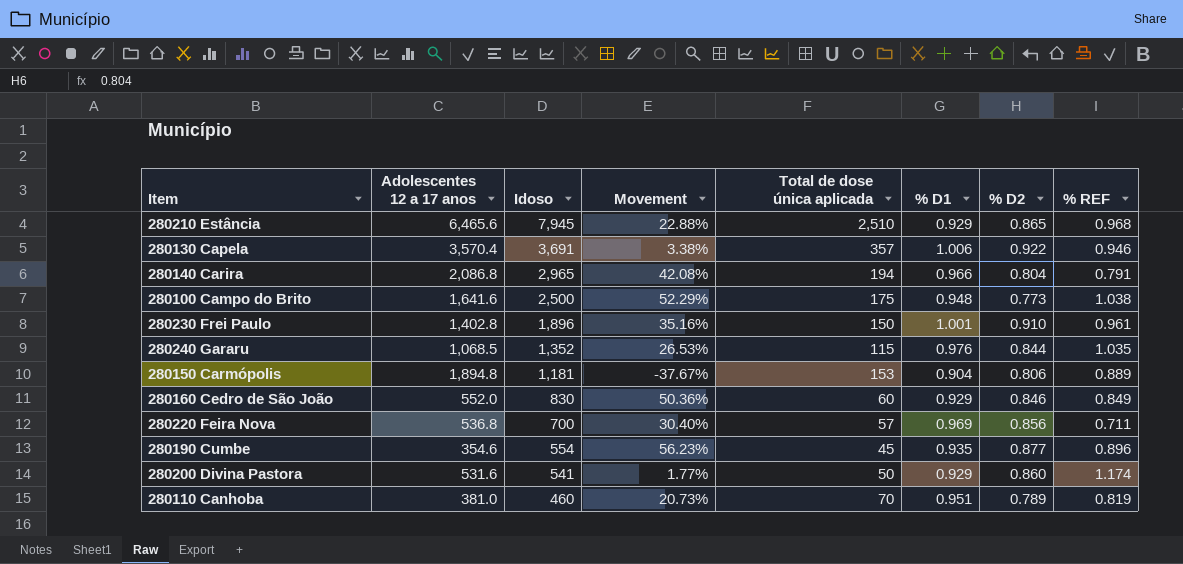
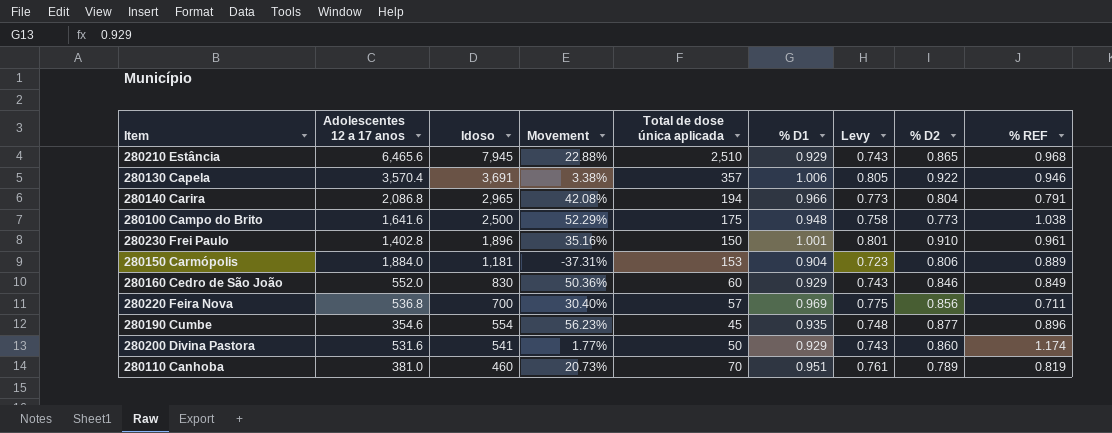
column Levy | formula: none -> [% D1] * 0.8
row 280240 Gararu: 1,068.5 | 1,352 | 26.53% | 115 | 0.976 | 0.844 | 1.035 -> none
280150 Carmópolis | Adolescentes 12 a 17 anos: 1,894.8 -> 1,884.0
280150 Carmópolis | Movement: -37.67% -> -37.31%

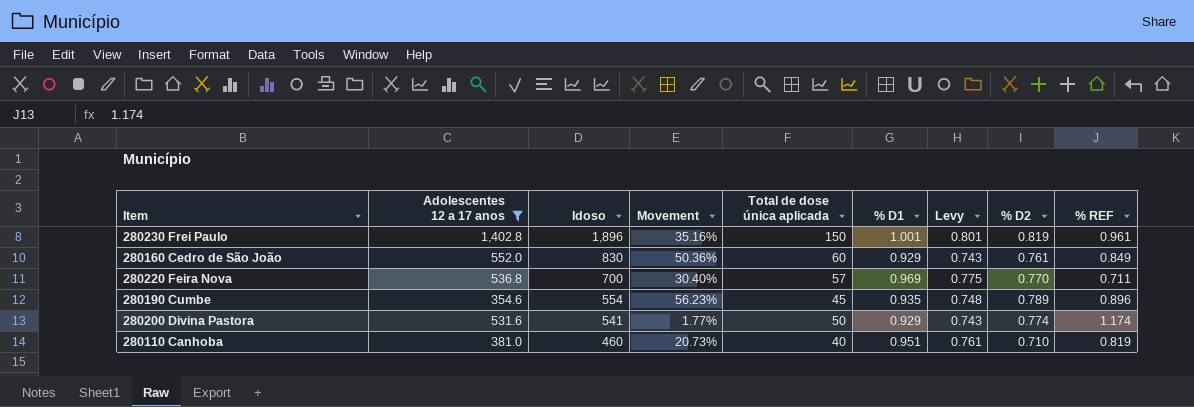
filter: none -> Adolescentes 12 a 17 anos <= 1,402.8
280230 Frei Paulo | % D2: 0.910 -> 0.819
280160 Cedro de São João | % D2: 0.846 -> 0.761
280220 Feira Nova | % D2: 0.856 -> 0.770
280190 Cumbe | % D2: 0.877 -> 0.789
280200 Divina Pastora | % D2: 0.860 -> 0.774
280110 Canhoba | Total de dose única aplicada: 70 -> 40
280110 Canhoba | % D2: 0.789 -> 0.710

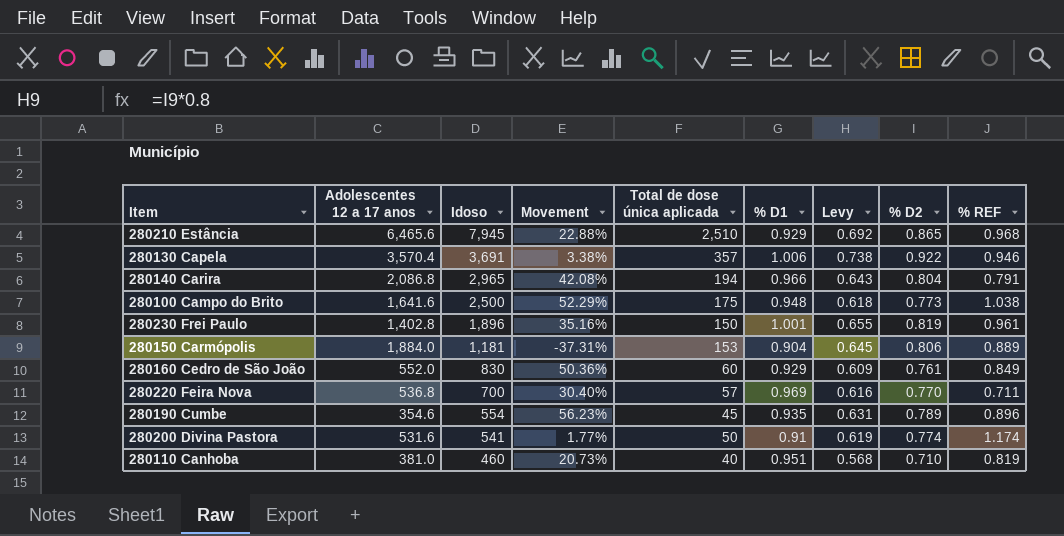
filter: Adolescentes 12 a 17 anos <= 1,402.8 -> none
column Levy | formula: [% D1] * 0.8 -> [% D2] * 0.8
280200 Divina Pastora | % D1: 0.929 -> 0.91

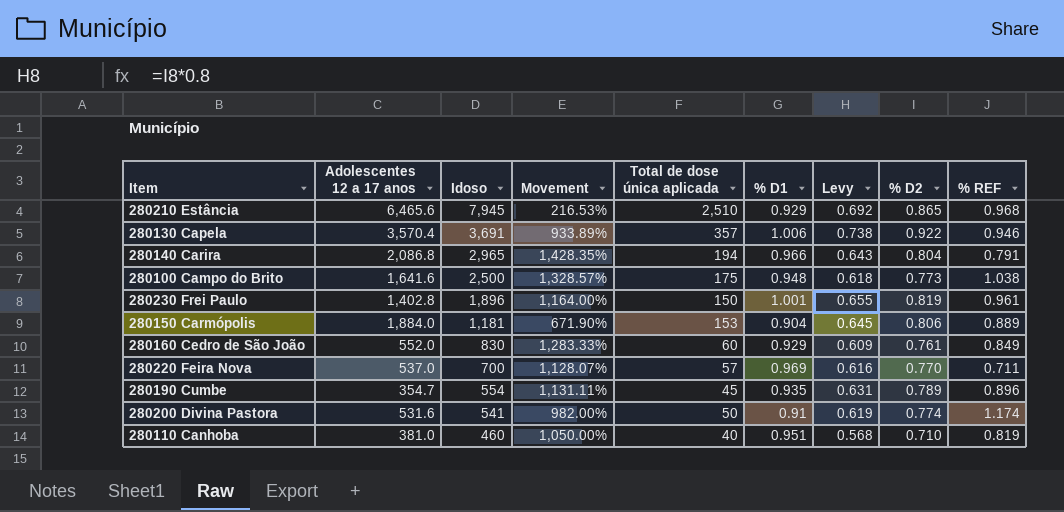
column Movement | formula: ([Idoso] - [Adolescentes 12 a 17 anos]) / [Adolescentes 12 a 17 anos] -> ([Idoso] - [Total de dose única aplicada]) / [Total de dose única aplicada]
280220 Feira Nova | Adolescentes 12 a 17 anos: 536.8 -> 537.0
280190 Cumbe | Adolescentes 12 a 17 anos: 354.6 -> 354.7

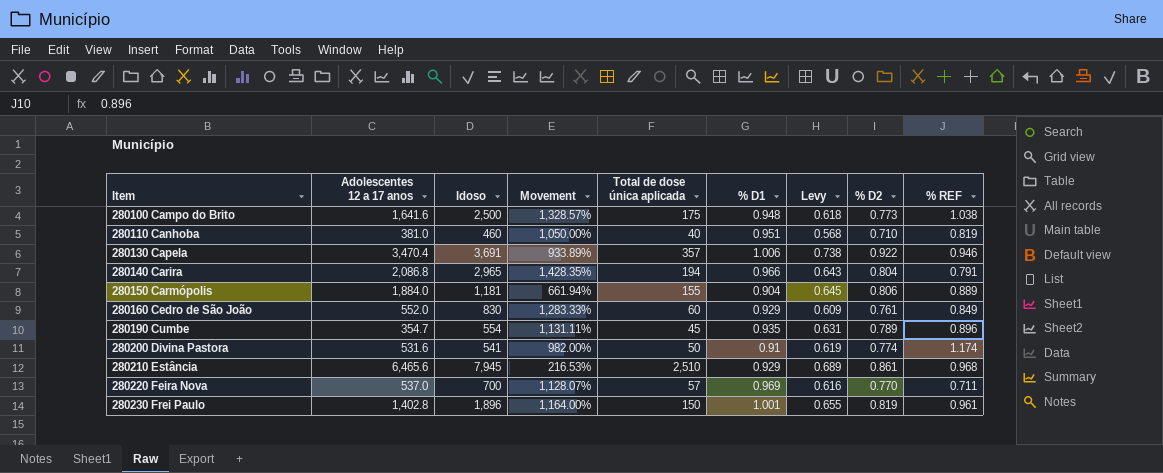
row order: Idoso descending -> Item ascending
280130 Capela | Adolescentes 12 a 17 anos: 3,570.4 -> 3,470.4
280150 Carmópolis | Movement: 671.90% -> 661.94%
280150 Carmópolis | Total de dose única aplicada: 153 -> 155
280210 Estância | Levy: 0.692 -> 0.689
280210 Estância | % D2: 0.865 -> 0.861

